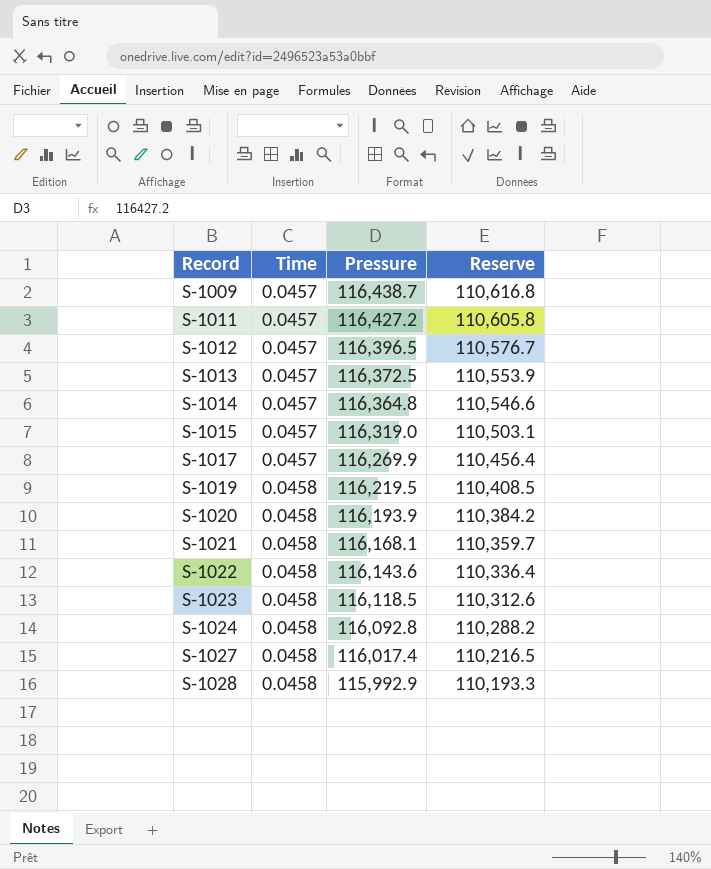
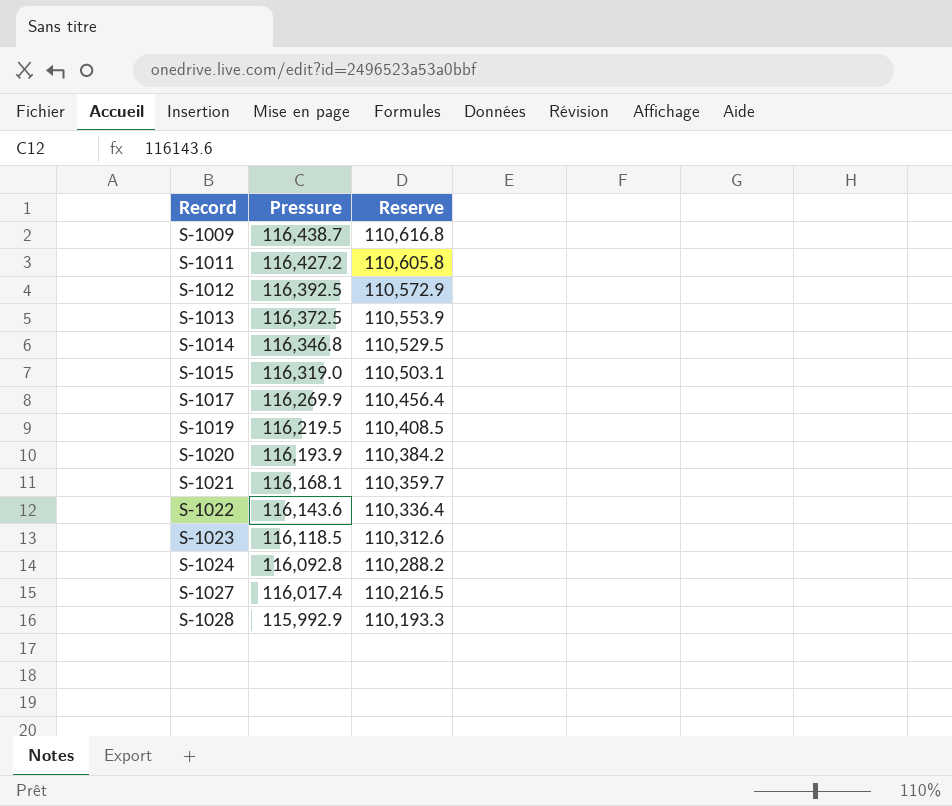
column Time | position: 2 -> none
S-1012 | Pressure: 116,396.5 -> 116,392.5
S-1012 | Reserve: 110,576.7 -> 110,572.9
S-1014 | Pressure: 116,364.8 -> 116,346.8
S-1014 | Reserve: 110,546.6 -> 110,529.5

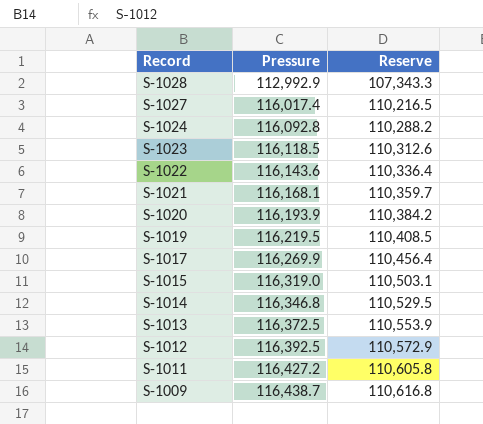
row order: Record ascending -> Record descending
S-1028 | Pressure: 115,992.9 -> 112,992.9
S-1028 | Reserve: 110,193.3 -> 107,343.3

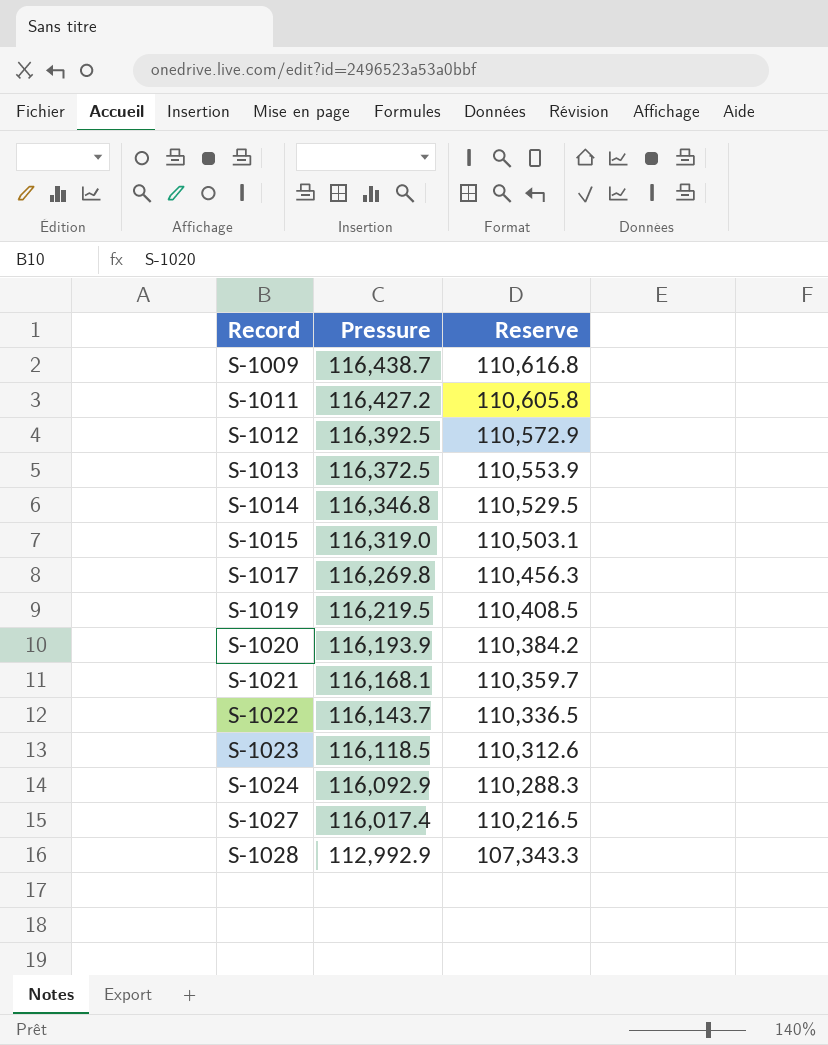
row order: Record descending -> Record ascending
S-1017 | Pressure: 116,269.9 -> 116,269.8
S-1017 | Reserve: 110,456.4 -> 110,456.3
S-1022 | Pressure: 116,143.6 -> 116,143.7
S-1022 | Reserve: 110,336.4 -> 110,336.5
S-1024 | Pressure: 116,092.8 -> 116,092.9
S-1024 | Reserve: 110,288.2 -> 110,288.3

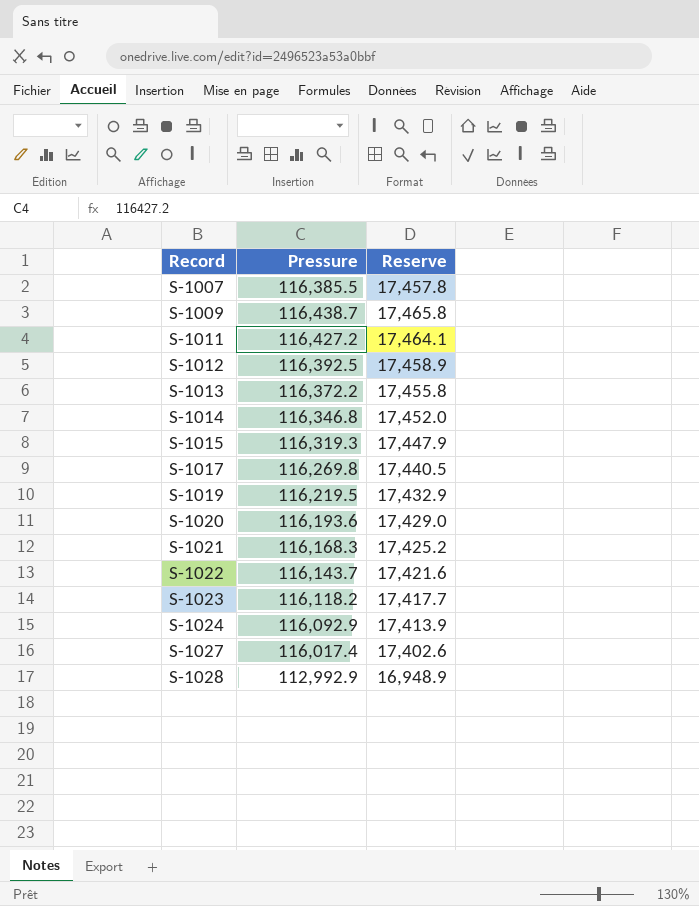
column Reserve | formula: [Pressure] * 0.95 -> [Pressure] * 0.15
row S-1007: none -> 116,385.5 | 17,457.8
S-1013 | Pressure: 116,372.5 -> 116,372.2
S-1015 | Pressure: 116,319.0 -> 116,319.3
S-1020 | Pressure: 116,193.9 -> 116,193.6
S-1021 | Pressure: 116,168.1 -> 116,168.3
S-1023 | Pressure: 116,118.5 -> 116,118.2

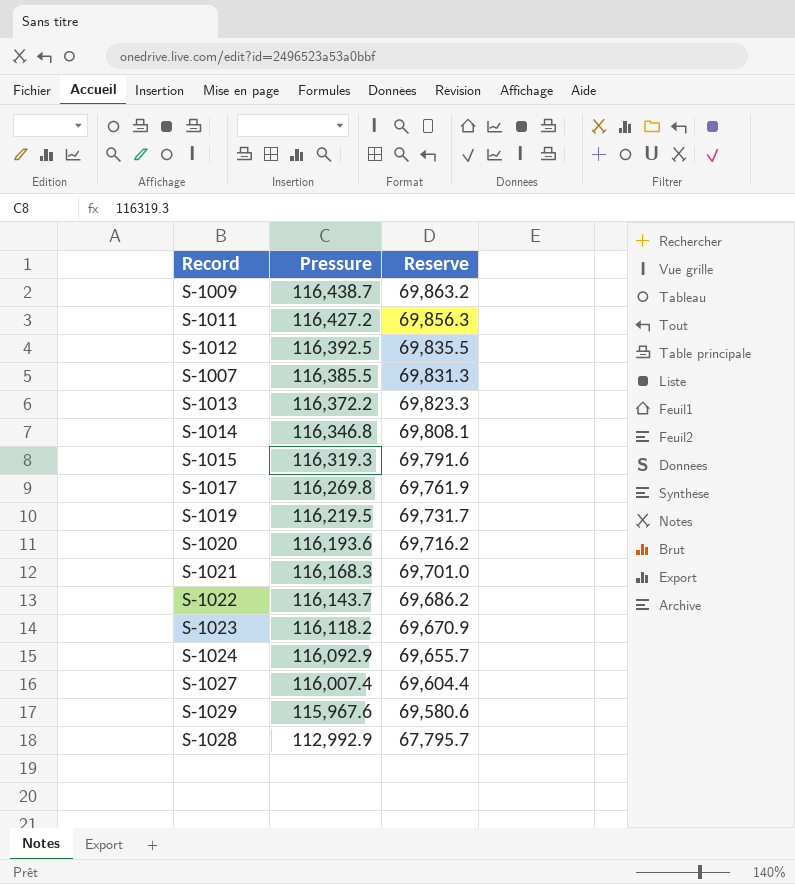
row order: Record ascending -> Pressure descending
column Reserve | formula: [Pressure] * 0.15 -> [Pressure] * 0.6
S-1027 | Pressure: 116,017.4 -> 116,007.4
row S-1029: none -> 115,967.6 | 69,580.6

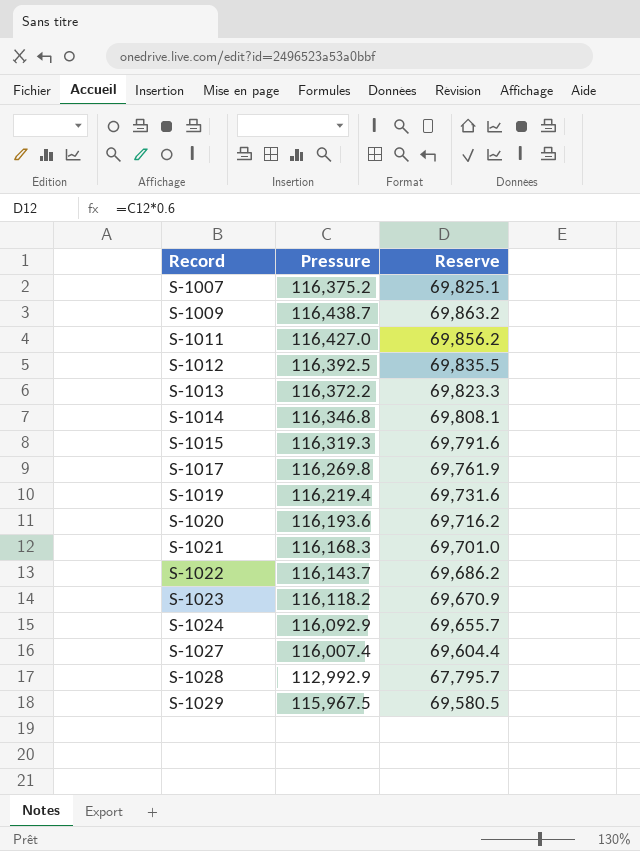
row order: Pressure descending -> Record ascending
S-1007 | Pressure: 116,385.5 -> 116,375.2
S-1007 | Reserve: 69,831.3 -> 69,825.1
S-1011 | Pressure: 116,427.2 -> 116,427.0
S-1011 | Reserve: 69,856.3 -> 69,856.2
S-1019 | Pressure: 116,219.5 -> 116,219.4
S-1019 | Reserve: 69,731.7 -> 69,731.6
S-1029 | Pressure: 115,967.6 -> 115,967.5
S-1029 | Reserve: 69,580.6 -> 69,580.5

